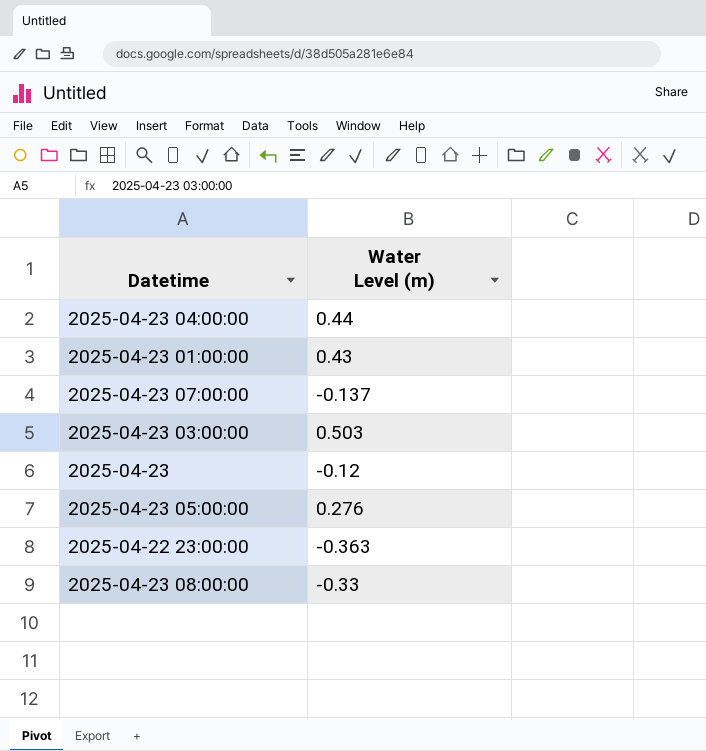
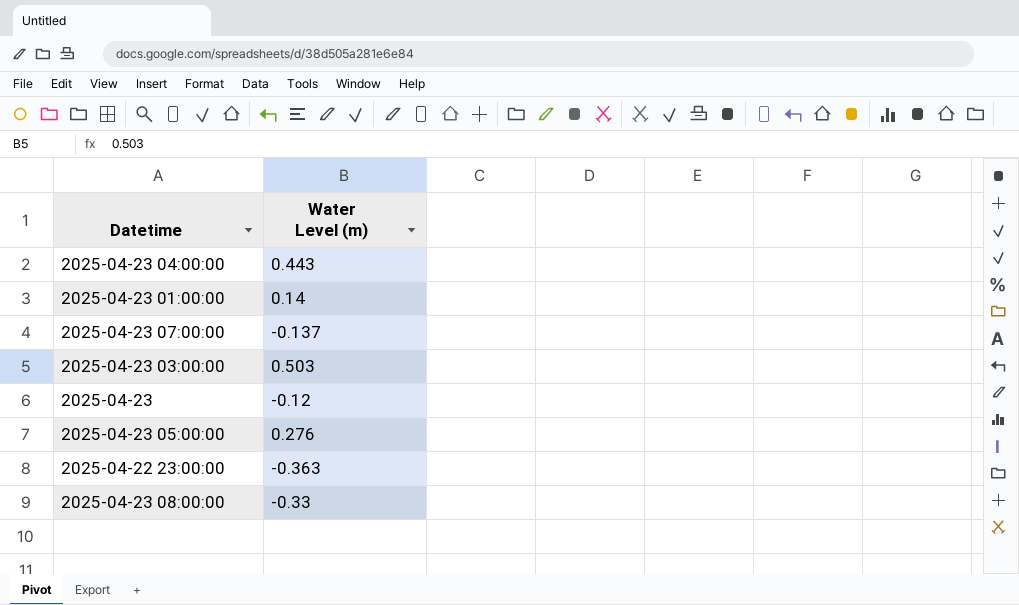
2025-04-23 04:00:00 | Water Level (m): 0.44 -> 0.443
2025-04-23 01:00:00 | Water Level (m): 0.43 -> 0.14

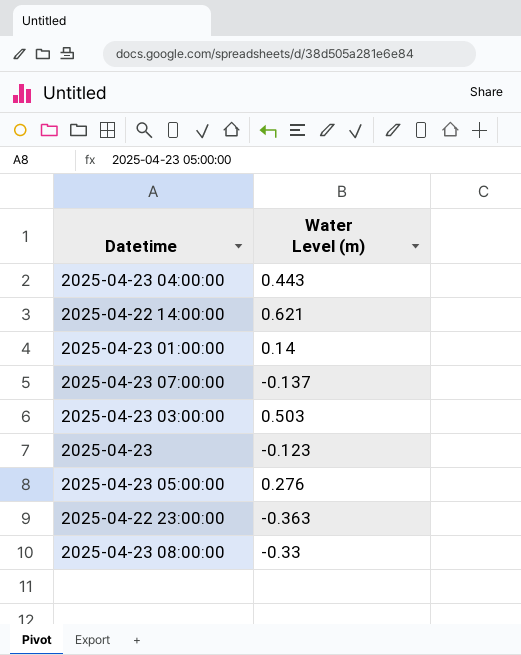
row 2025-04-22 14:00:00: none -> 0.621
2025-04-23 | Water Level (m): -0.12 -> -0.123

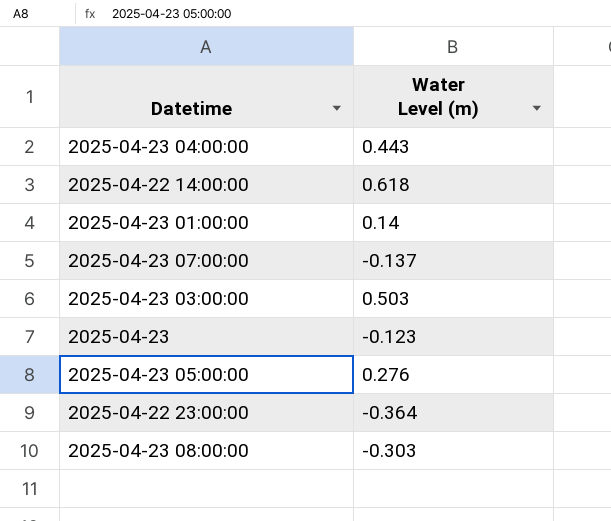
2025-04-22 14:00:00 | Water Level (m): 0.621 -> 0.618
2025-04-22 23:00:00 | Water Level (m): -0.363 -> -0.364
2025-04-23 08:00:00 | Water Level (m): -0.33 -> -0.303

